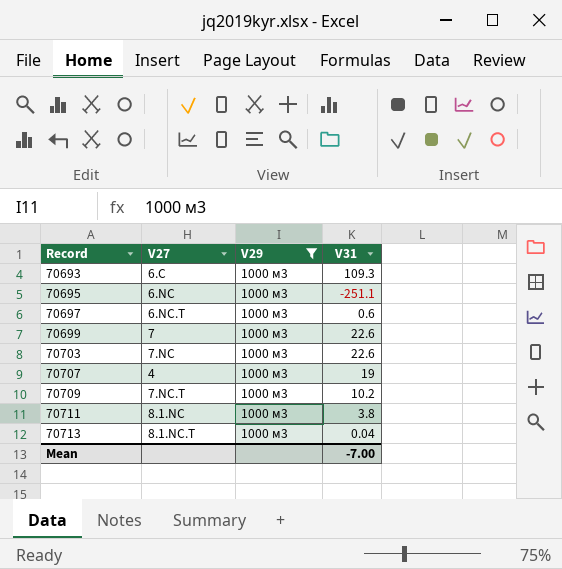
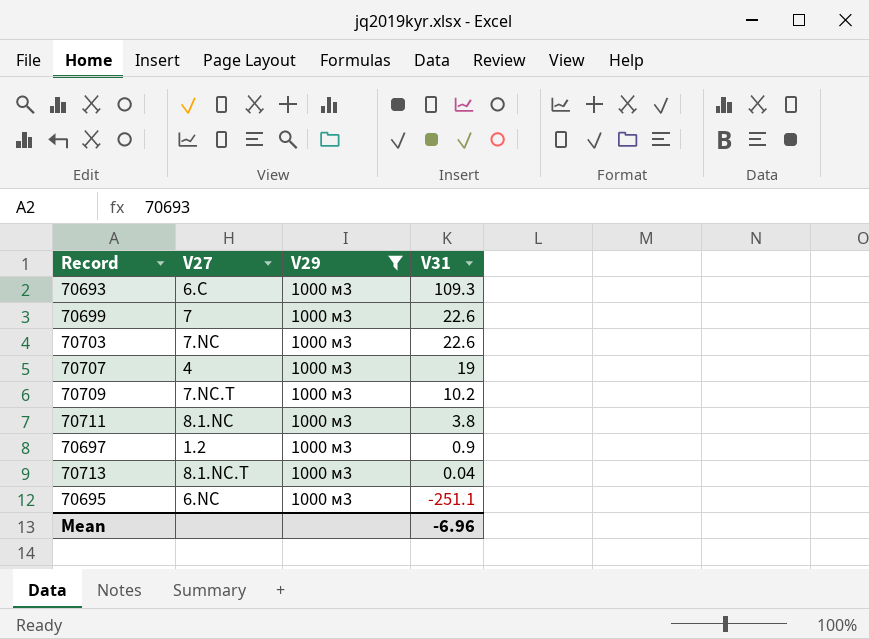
row order: Record ascending -> V31 descending
70697 | V27: 6.NC.T -> 1.2
70697 | V31: 0.6 -> 0.9
Mean | V31: -7.00 -> -6.96

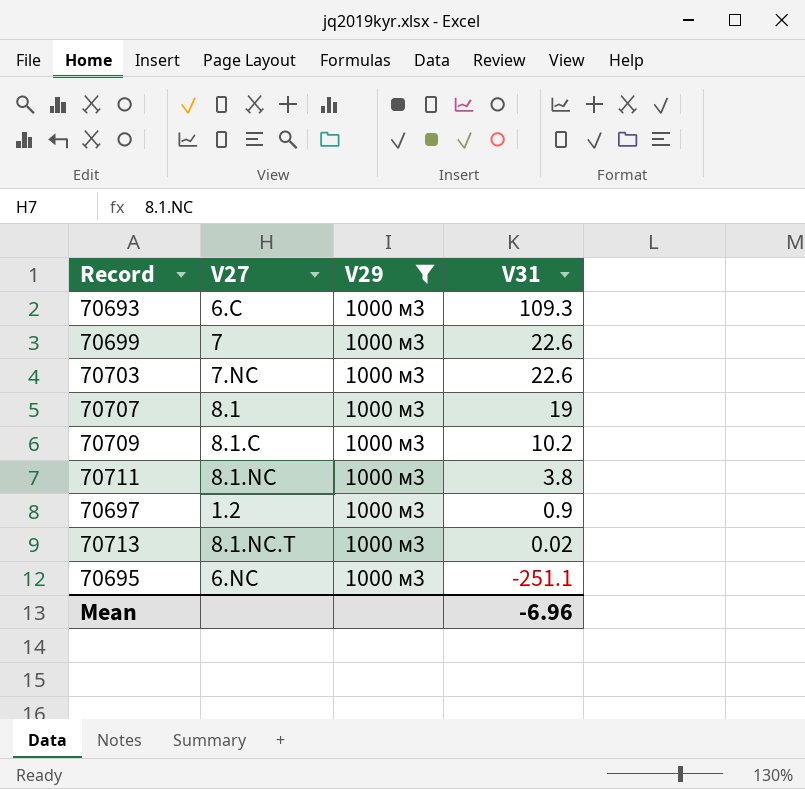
70707 | V27: 4 -> 8.1
70709 | V27: 7.NC.T -> 8.1.C
70713 | V31: 0.04 -> 0.02

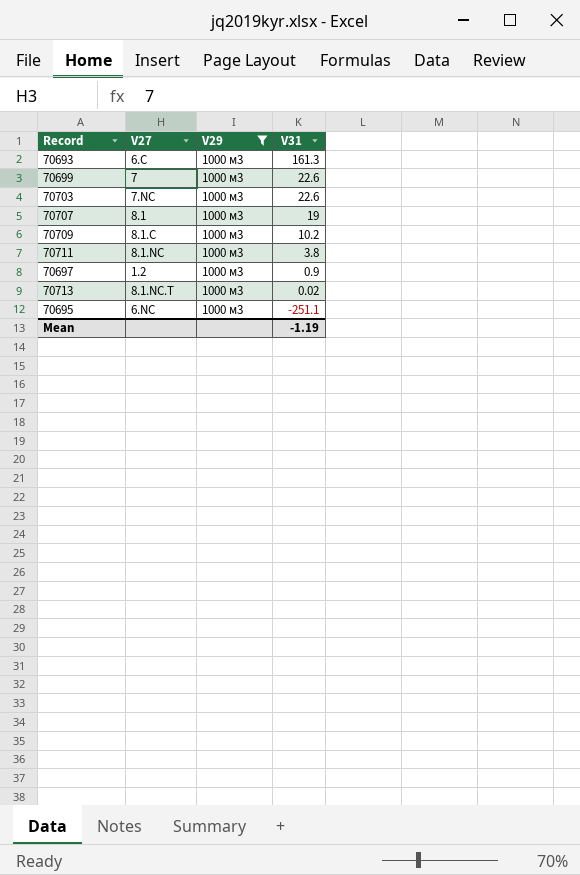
70693 | V31: 109.3 -> 161.3
Mean | V31: -6.96 -> -1.19

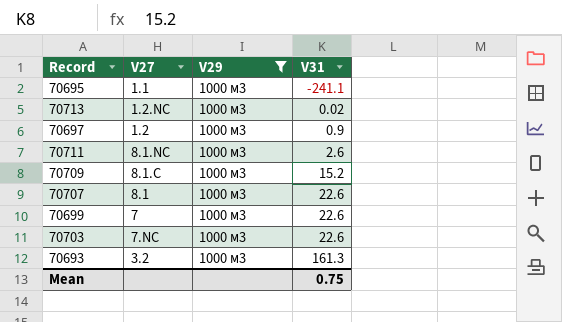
row order: V31 descending -> V31 ascending
70695 | V27: 6.NC -> 1.1
70695 | V31: -251.1 -> -241.1
70713 | V27: 8.1.NC.T -> 1.2.NC
70711 | V31: 3.8 -> 2.6
70709 | V31: 10.2 -> 15.2
70707 | V31: 19 -> 22.6
70693 | V27: 6.C -> 3.2
Mean | V31: -1.19 -> 0.75

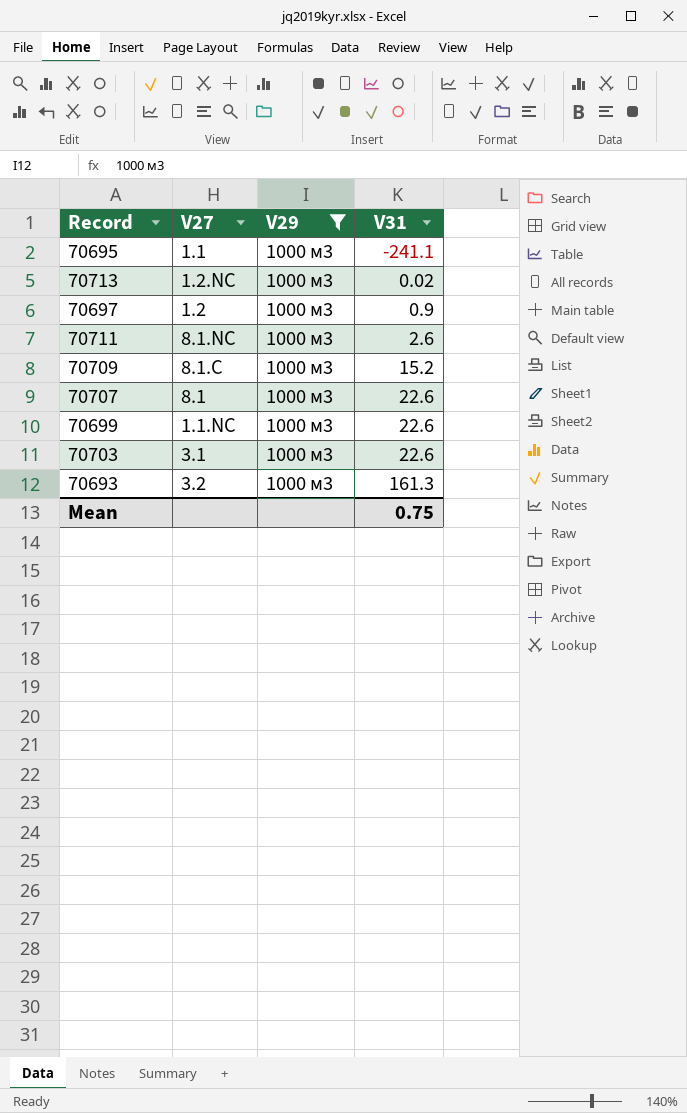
70699 | V27: 7 -> 1.1.NC
70703 | V27: 7.NC -> 3.1

